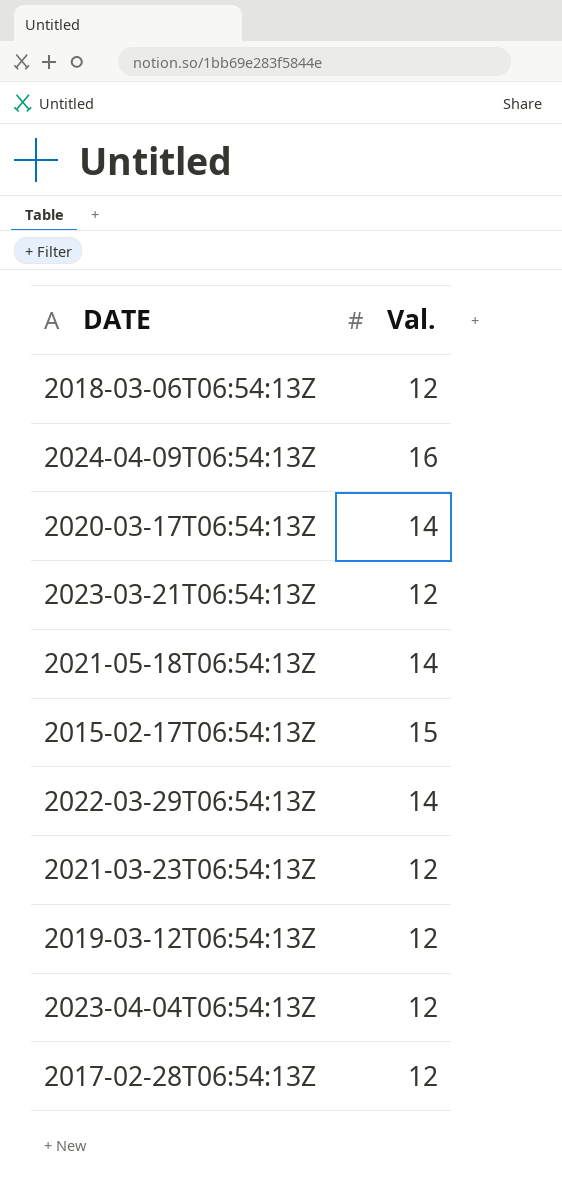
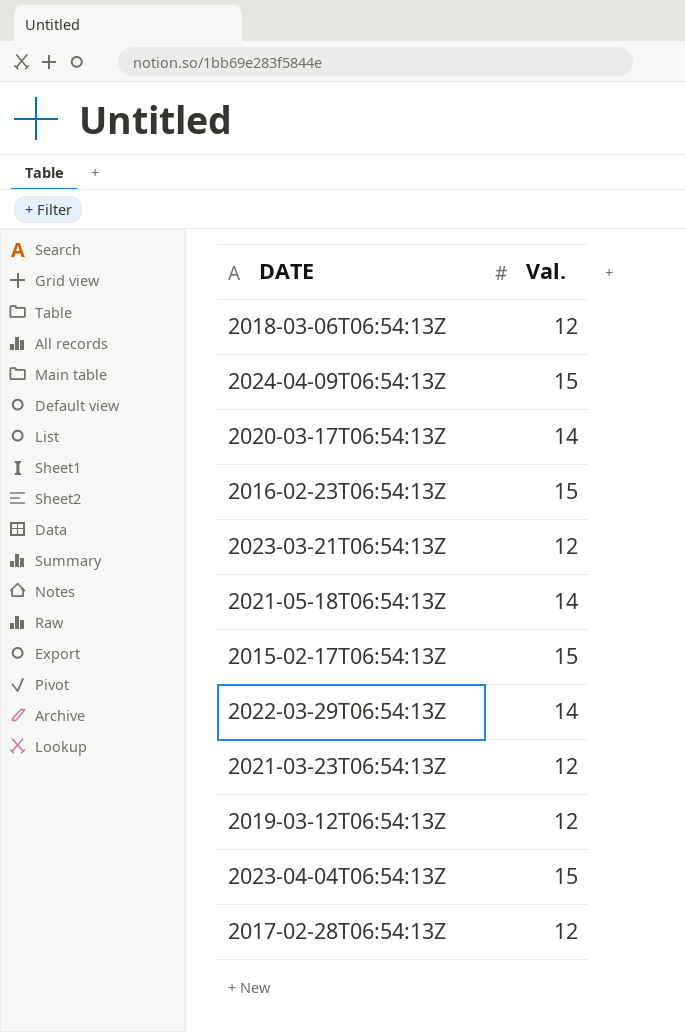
2024-04-09T06:54:13Z | Val.: 16 -> 15
row 2016-02-23T06:54:13Z: none -> 15
2023-04-04T06:54:13Z | Val.: 12 -> 15

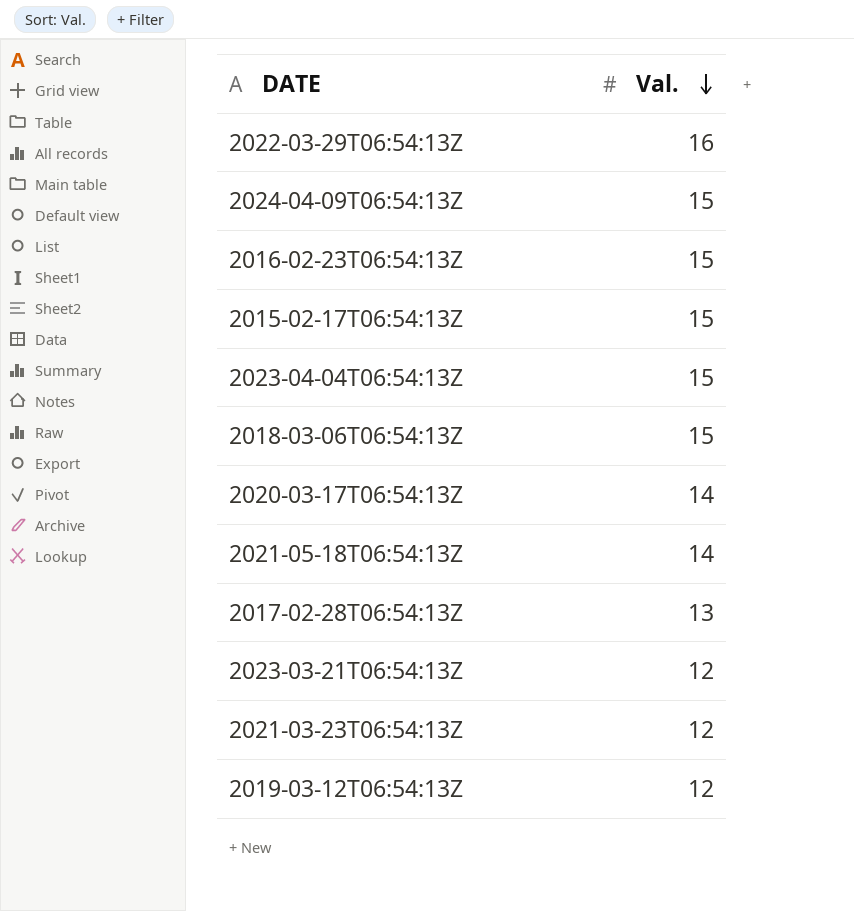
row order: none -> Val. descending
2022-03-29T06:54:13Z | Val.: 14 -> 16
2018-03-06T06:54:13Z | Val.: 12 -> 15
2017-02-28T06:54:13Z | Val.: 12 -> 13

